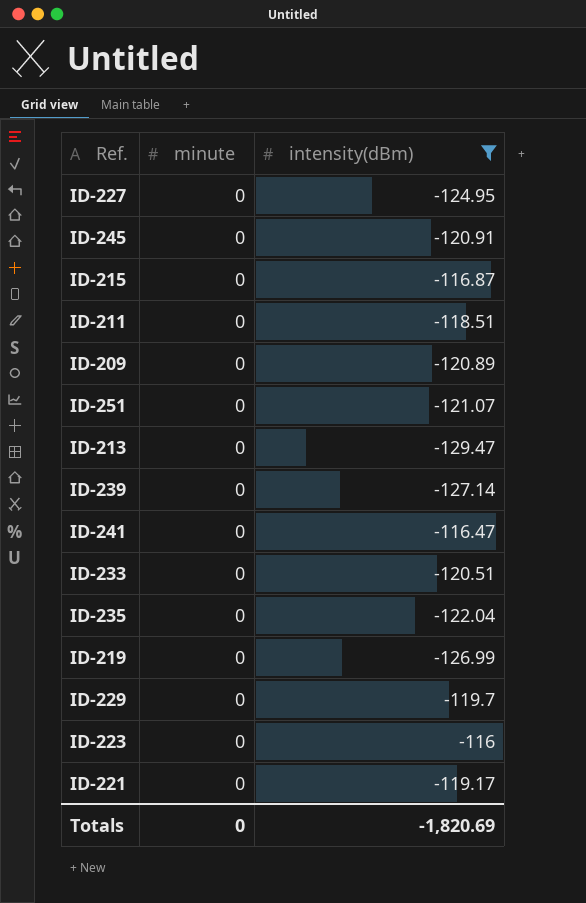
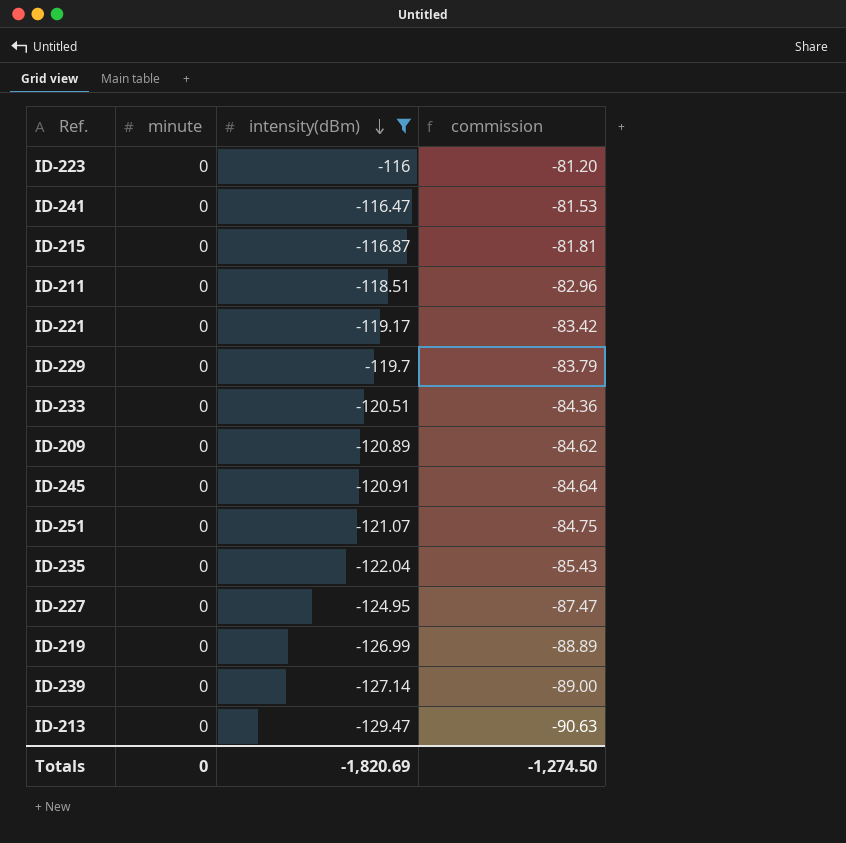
row order: none -> intensity(dBm) descending
column commission | formula: none -> [intensity(dBm)] * 0.7

